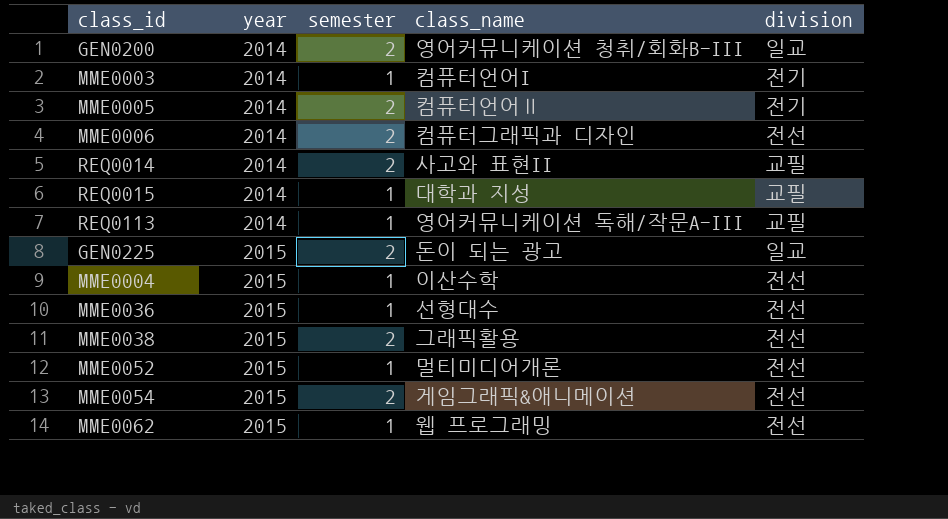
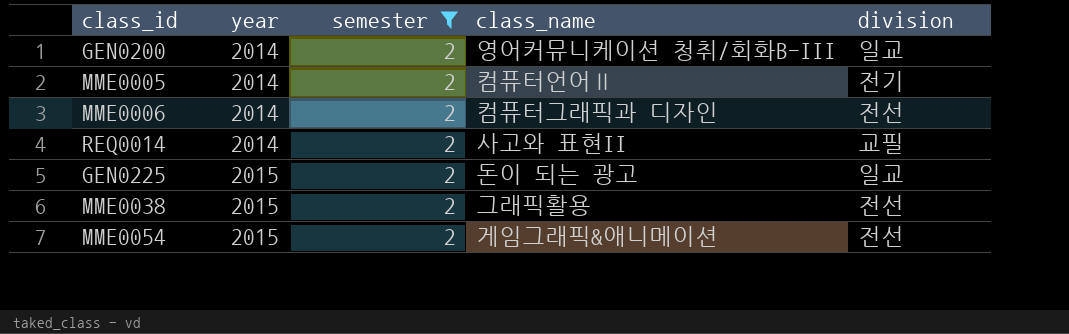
filter: none -> semester = 2

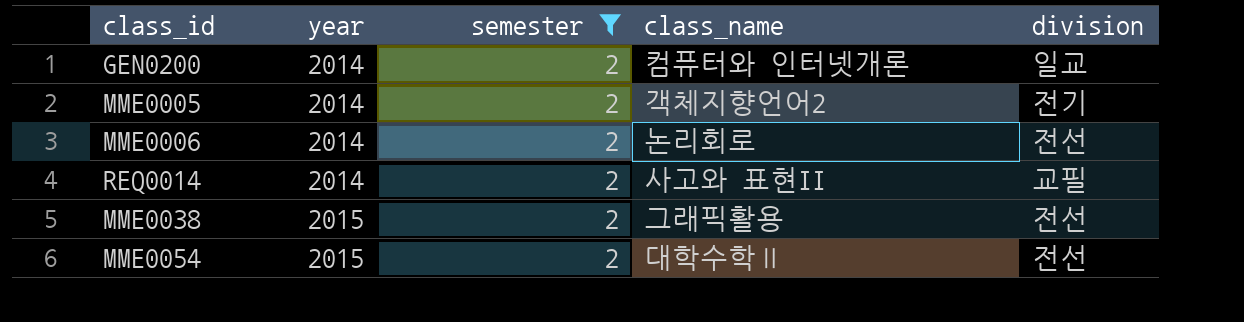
row GEN0225: 2015 | 2 | 돈이 되는 광고 | 일교 -> none
GEN0200 | class_name: 영어커뮤니케이션 청취/회화B-III -> 컴퓨터와 인터넷개론
MME0005 | class_name: 컴퓨터언어Ⅱ -> 객체지향언어2
MME0006 | class_name: 컴퓨터그래픽과 디자인 -> 논리회로
MME0054 | class_name: 게임그래픽&애니메이션 -> 대학수학Ⅱ

